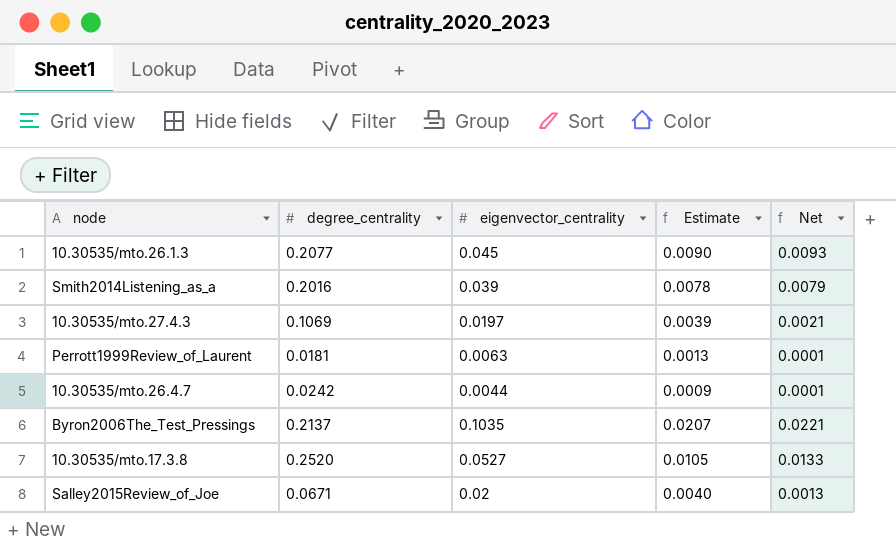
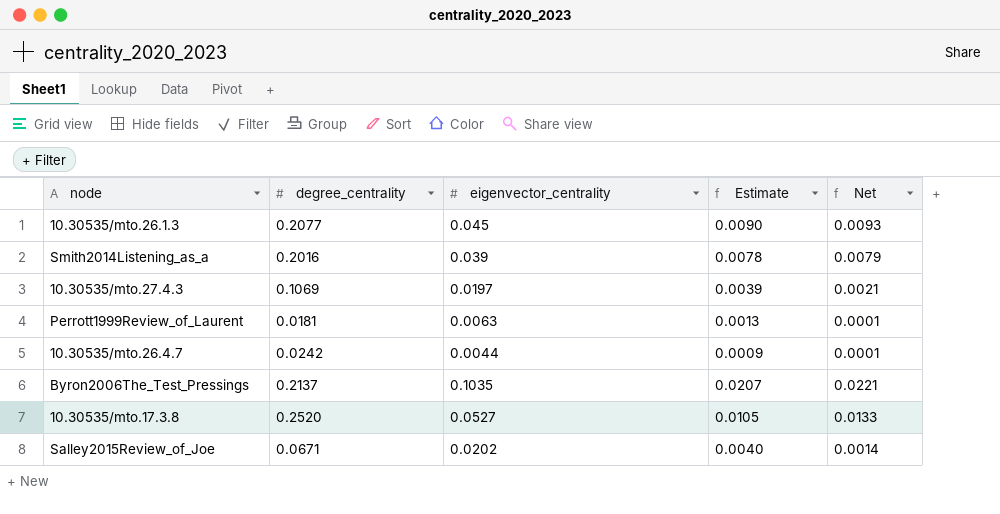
Salley2015Review_of_Joe | eigenvector_centrality: 0.02 -> 0.0202
Salley2015Review_of_Joe | Net: 0.0013 -> 0.0014

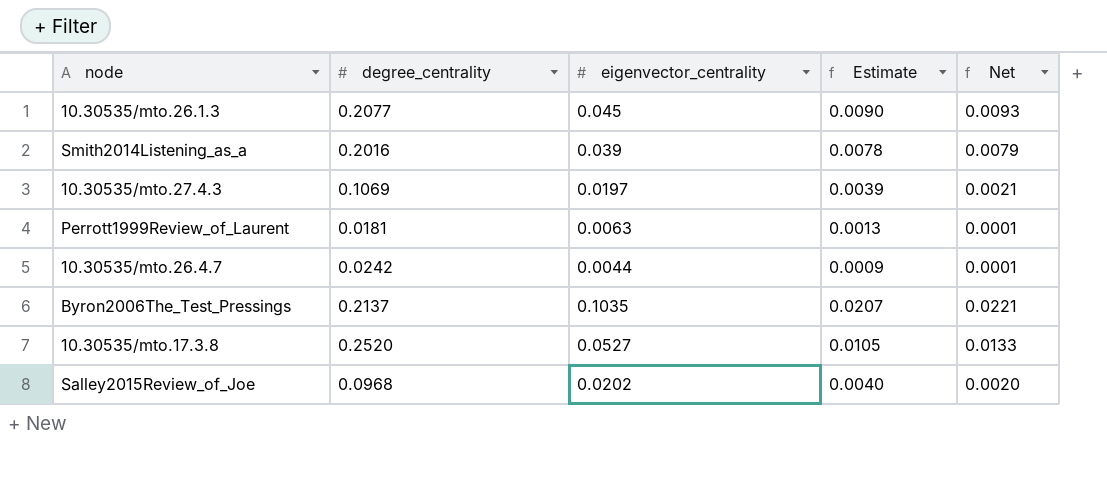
Salley2015Review_of_Joe | degree_centrality: 0.0671 -> 0.0968
Salley2015Review_of_Joe | Net: 0.0014 -> 0.0020

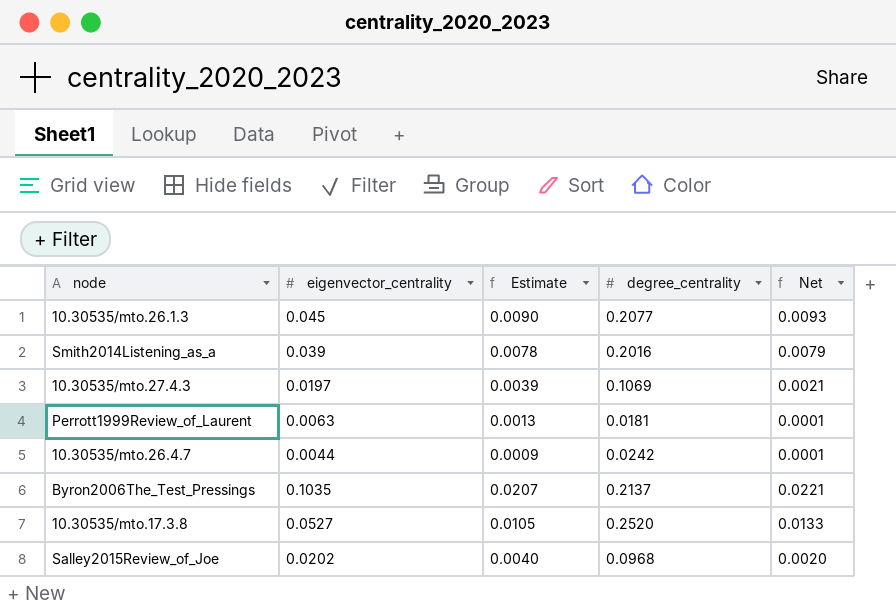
column degree_centrality | position: 2 -> 4

